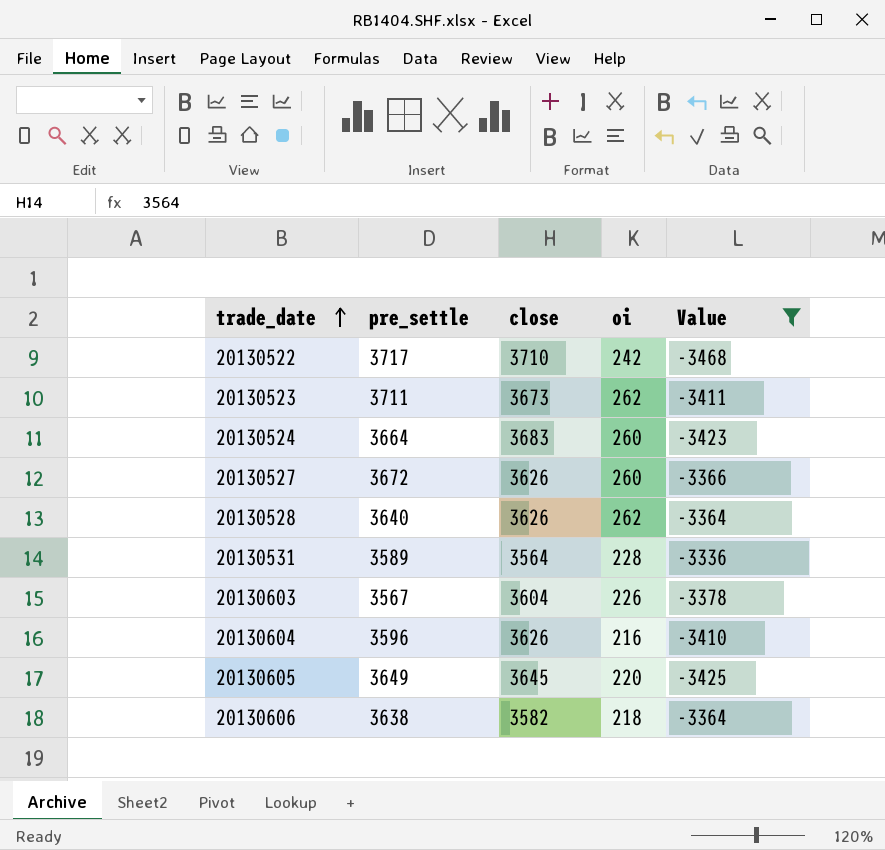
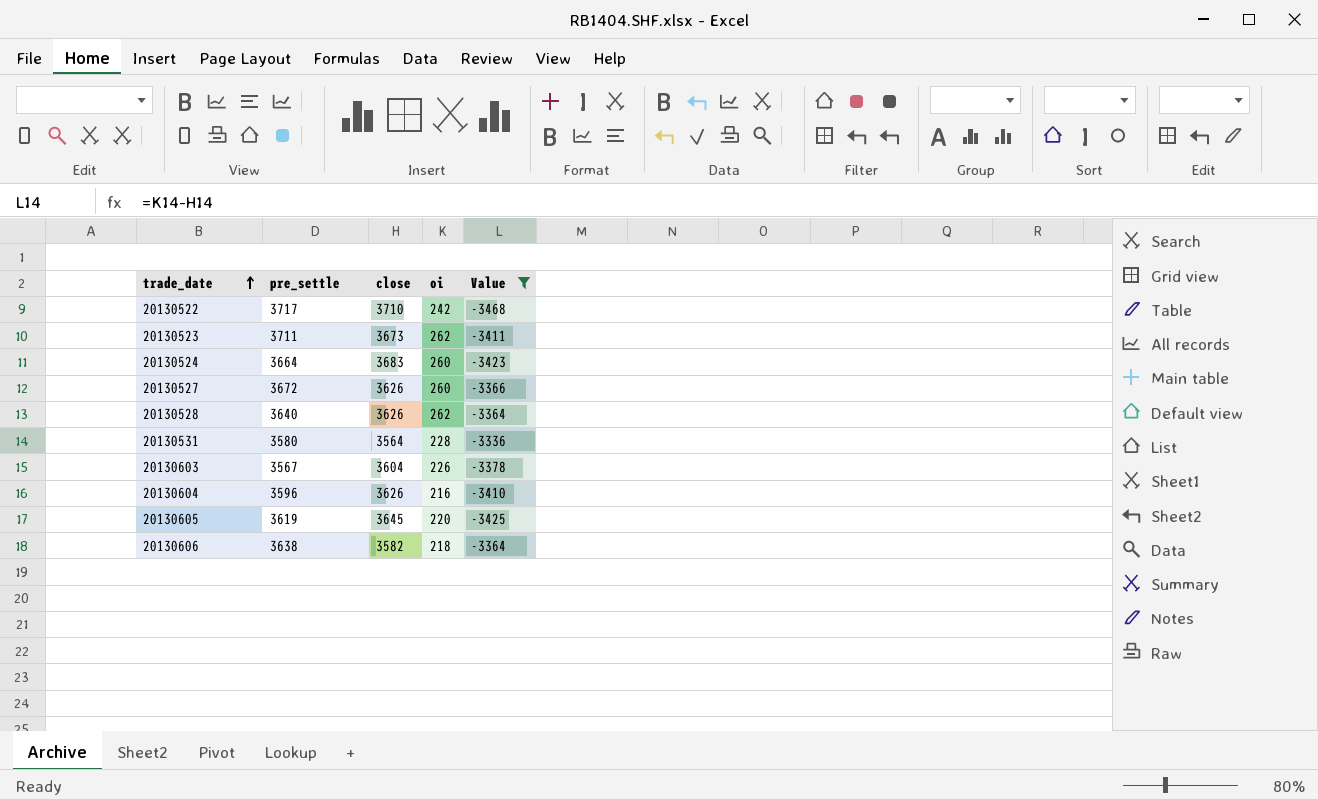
20130531 | pre_settle: 3589 -> 3580
20130605 | pre_settle: 3649 -> 3619

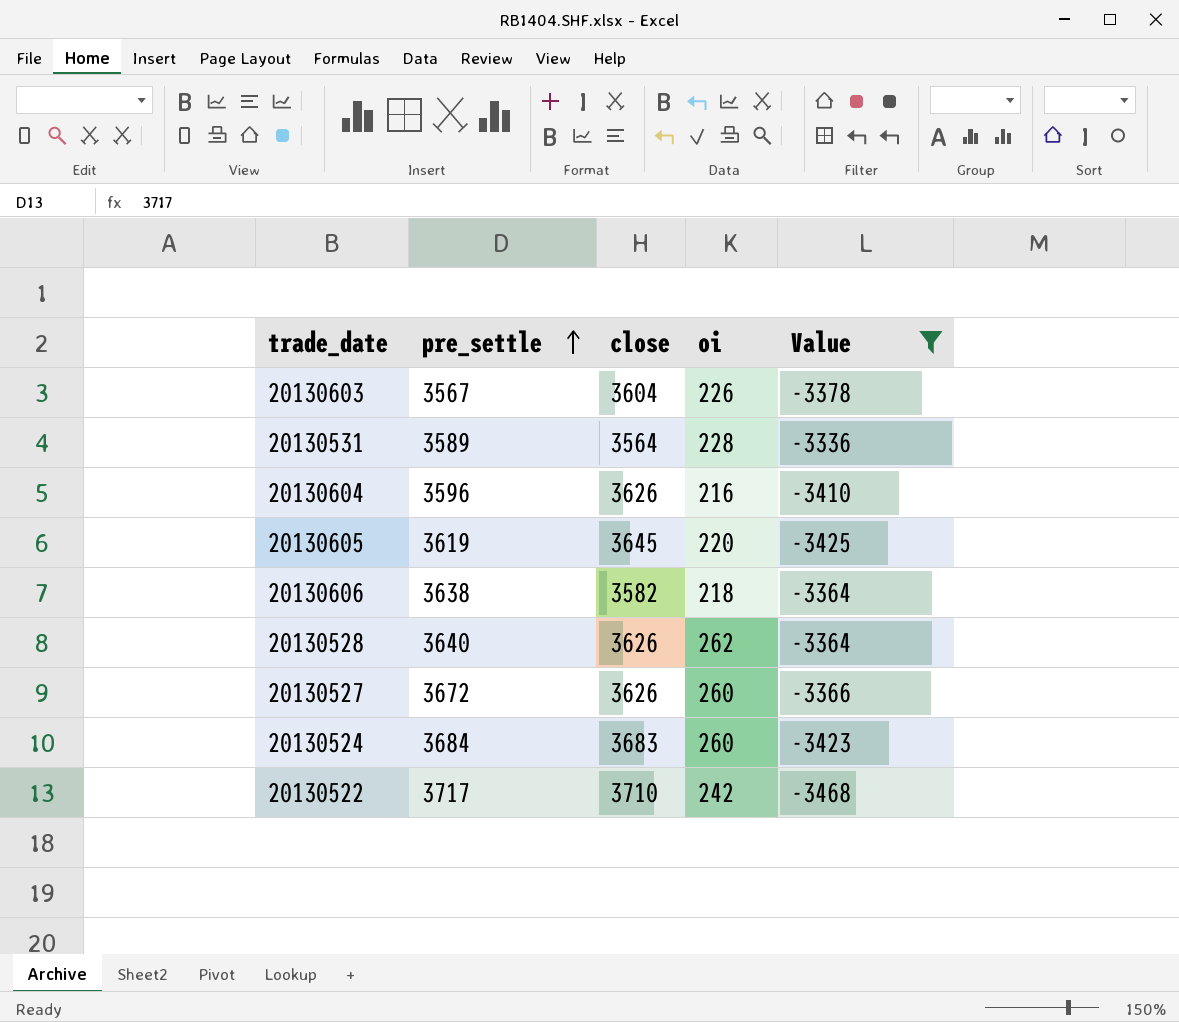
row order: trade_date ascending -> pre_settle ascending
row 20130523: 3711 | 3673 | 262 | -3411 -> none
20130531 | pre_settle: 3580 -> 3589
20130524 | pre_settle: 3664 -> 3684

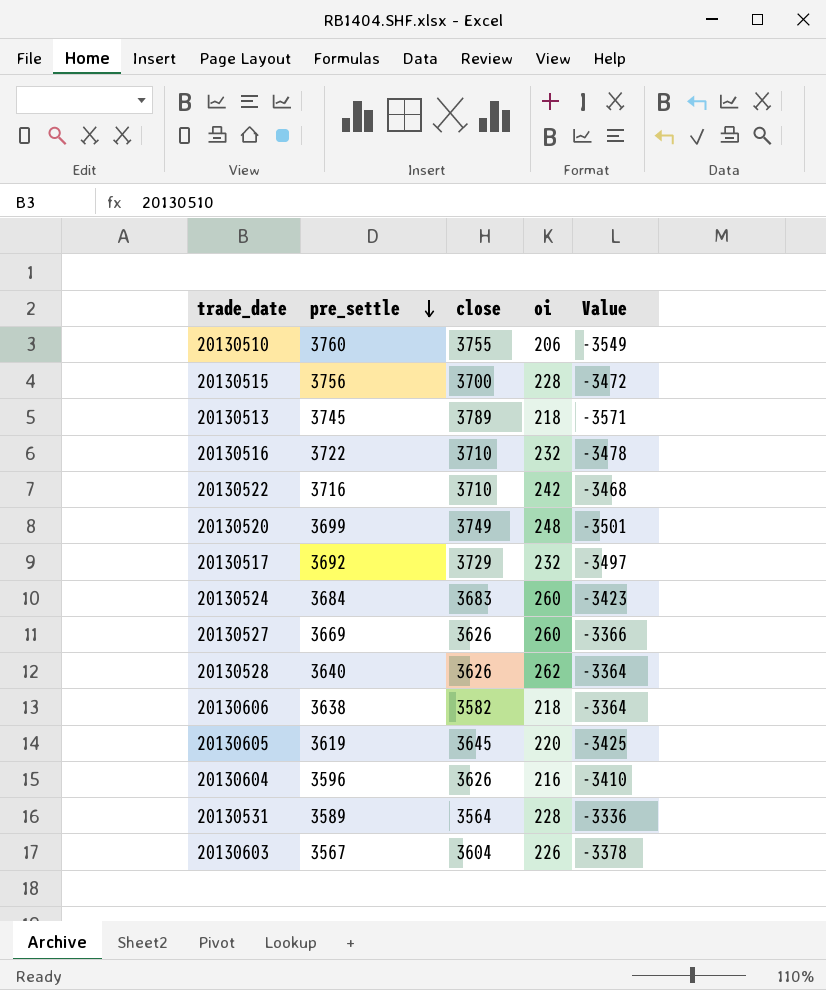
filter: Value >= -3468 -> none
row order: pre_settle ascending -> pre_settle descending
20130522 | pre_settle: 3717 -> 3716
20130527 | pre_settle: 3672 -> 3669

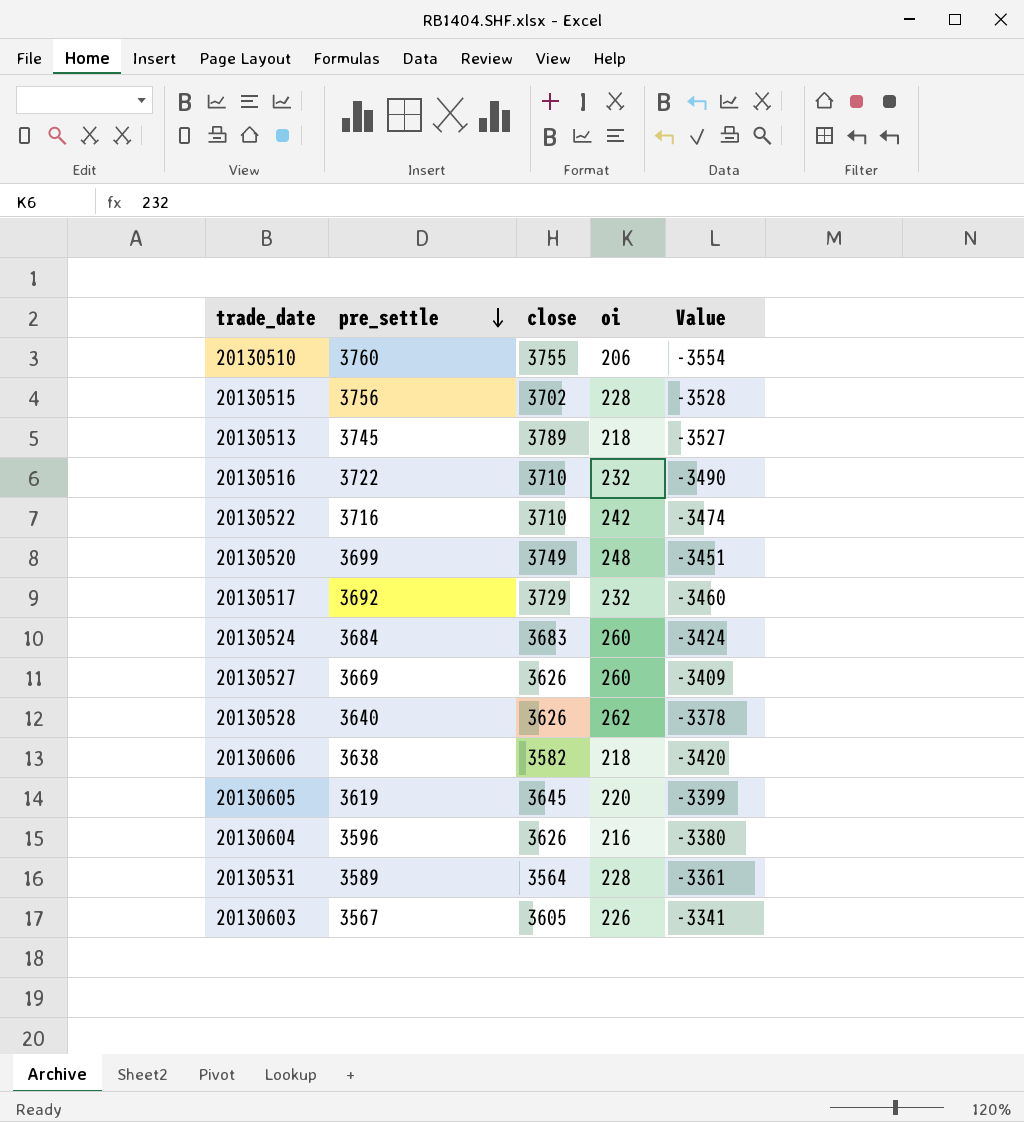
column Value | formula: [oi] - [close] -> [oi] - [pre_settle]
20130515 | close: 3700 -> 3702
20130603 | close: 3604 -> 3605

